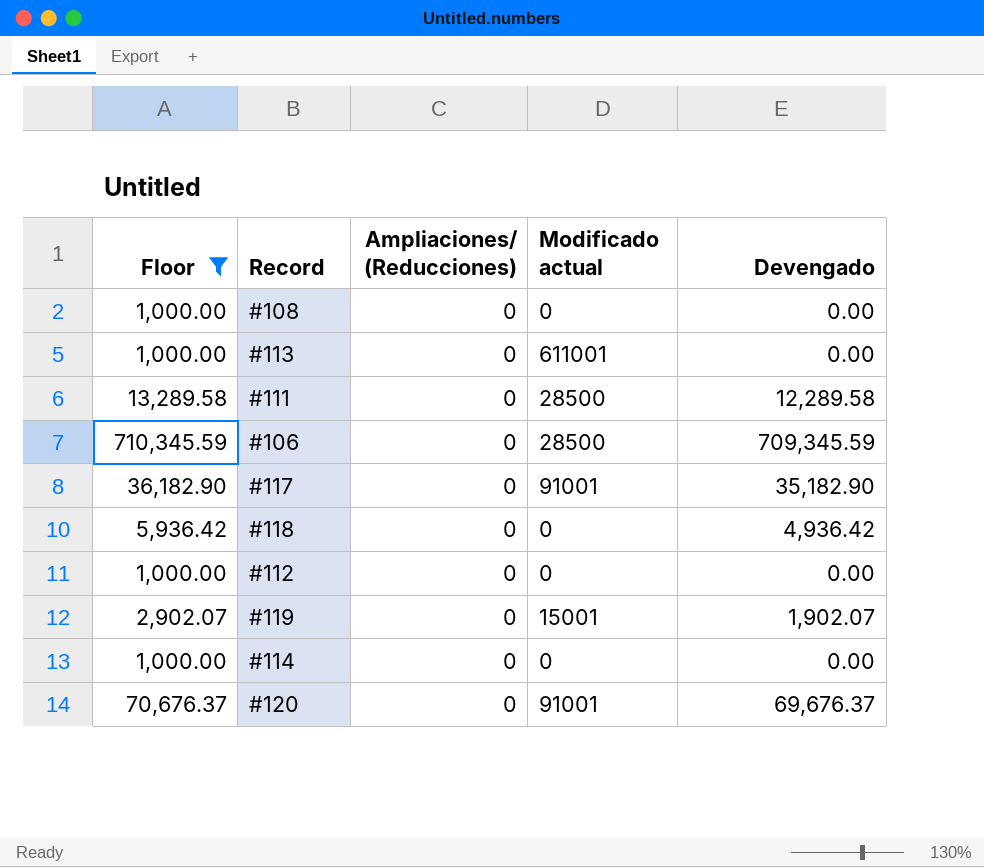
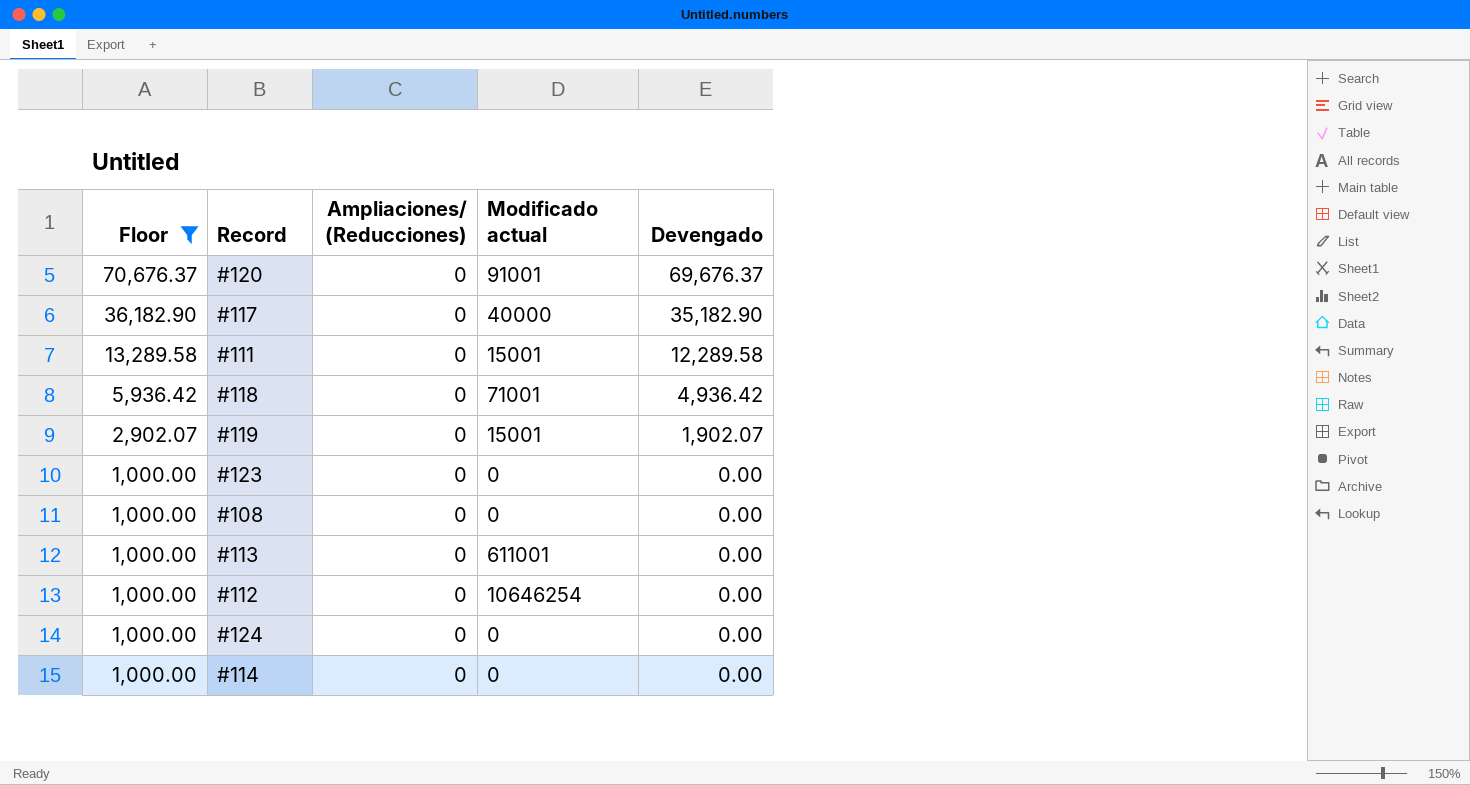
row order: none -> Floor descending
row #106: 710,345.59 | 0 | 28500 | 709,345.59 -> none
#117 | Modificado actual: 91001 -> 40000
#111 | Modificado actual: 28500 -> 15001
#118 | Modificado actual: 0 -> 71001
row #123: none -> 1,000.00 | 0 | 0 | 0.00
#112 | Modificado actual: 0 -> 10646254
row #124: none -> 1,000.00 | 0 | 0 | 0.00

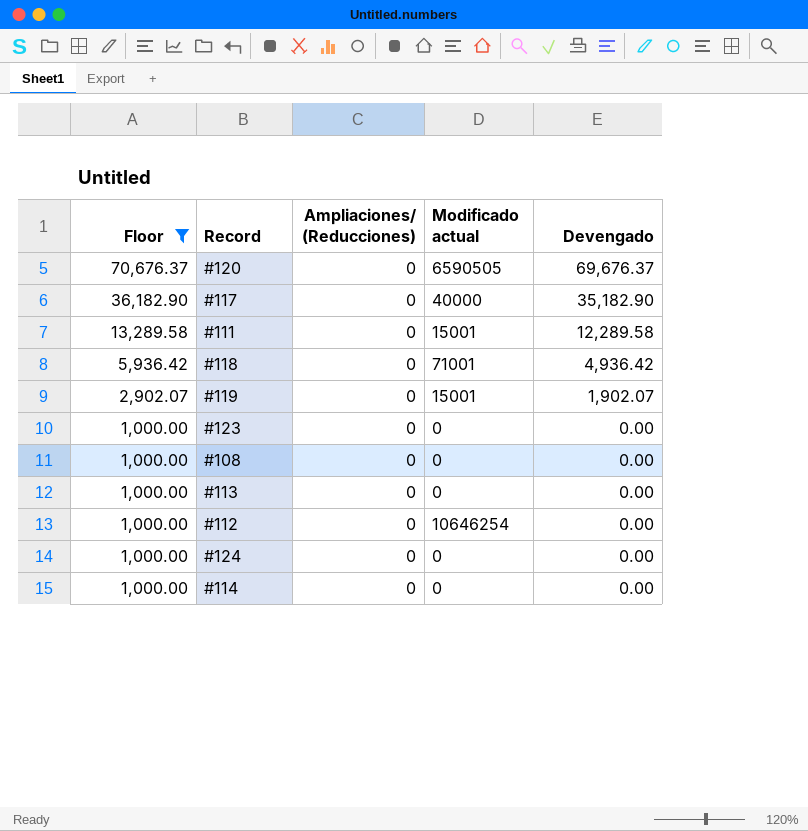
#120 | Modificado actual: 91001 -> 6590505
#113 | Modificado actual: 611001 -> 0

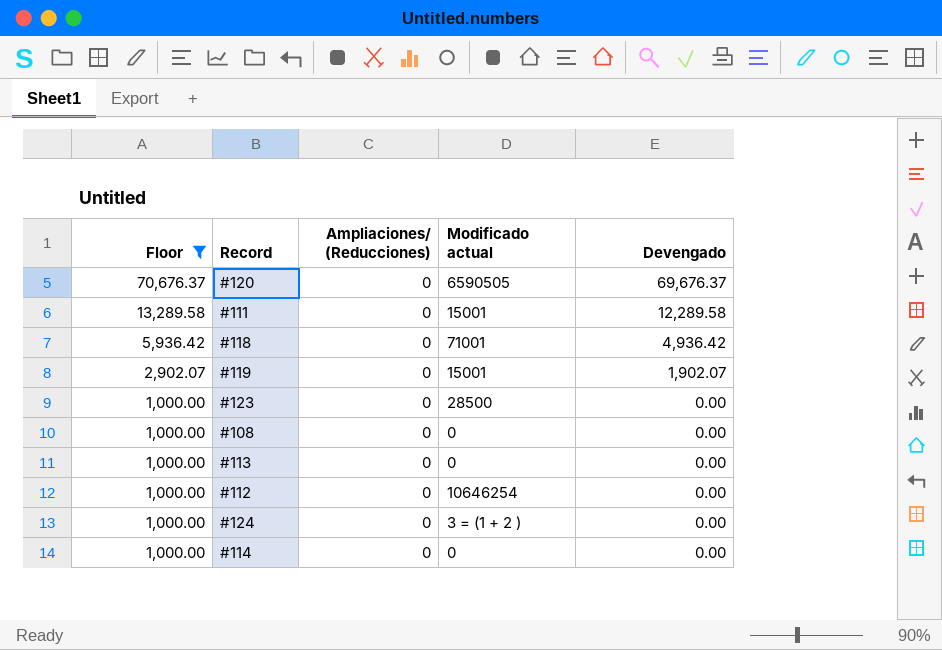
row #117: 36,182.90 | 0 | 40000 | 35,182.90 -> none
#123 | Modificado actual: 0 -> 28500
#124 | Modificado actual: 0 -> 3 = (1 + 2 )

